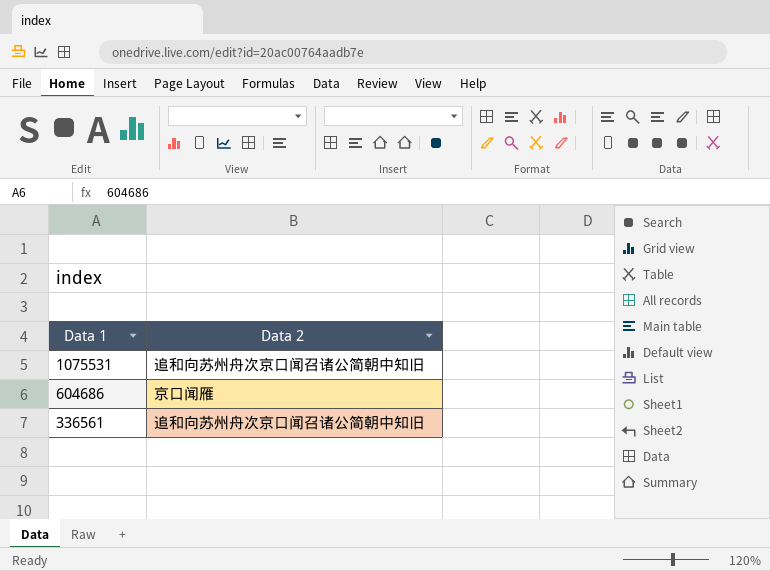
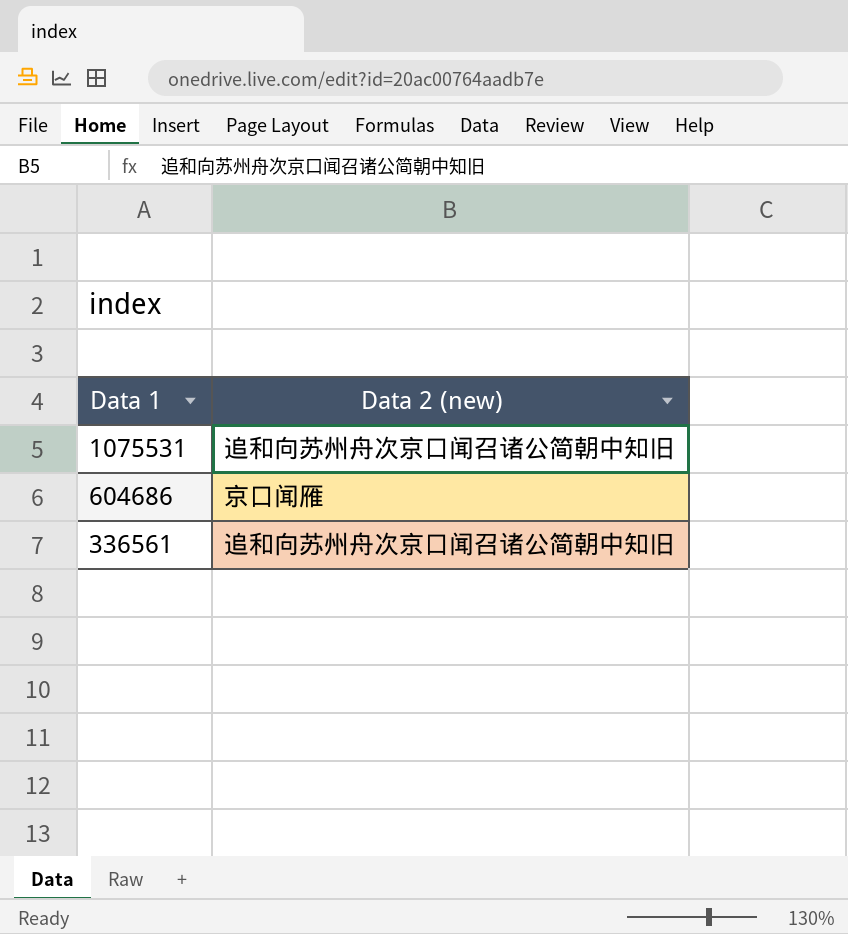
column name: Data 2 -> Data 2 (new)

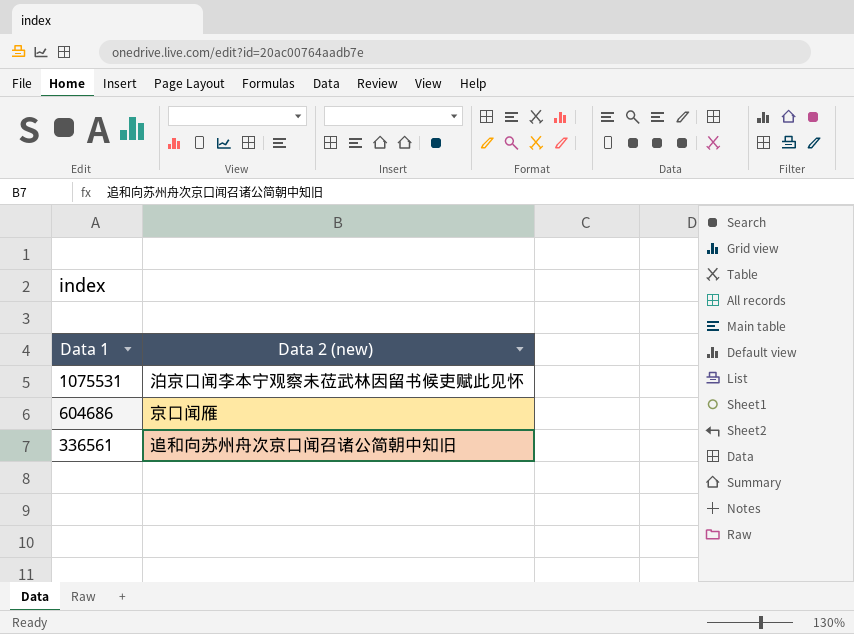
1075531 | Data 2 (new): 追和向苏州舟次京口闻召诸公简朝中知旧 -> 泊京口闻李本宁观察未莅武林因留书候吏赋此见怀

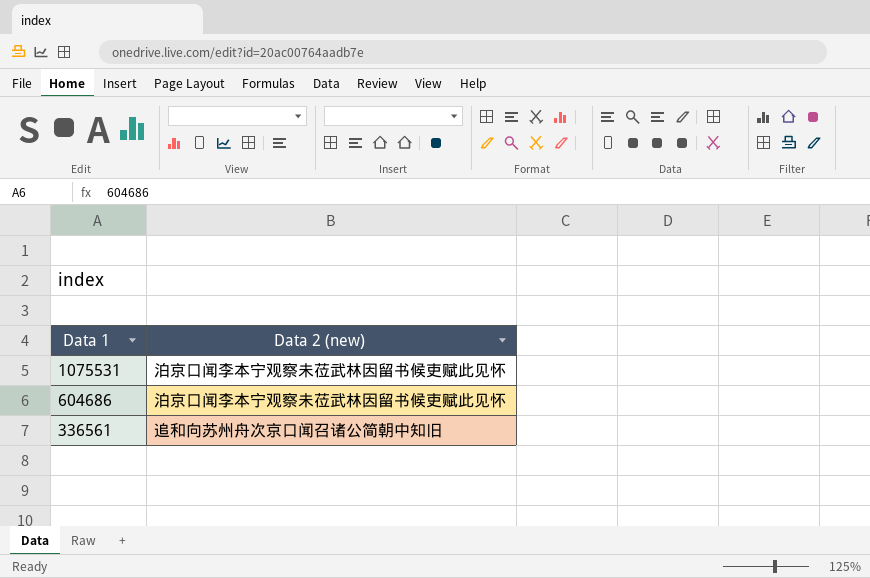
604686 | Data 2 (new): 京口闻雁 -> 泊京口闻李本宁观察未莅武林因留书候吏赋此见怀

